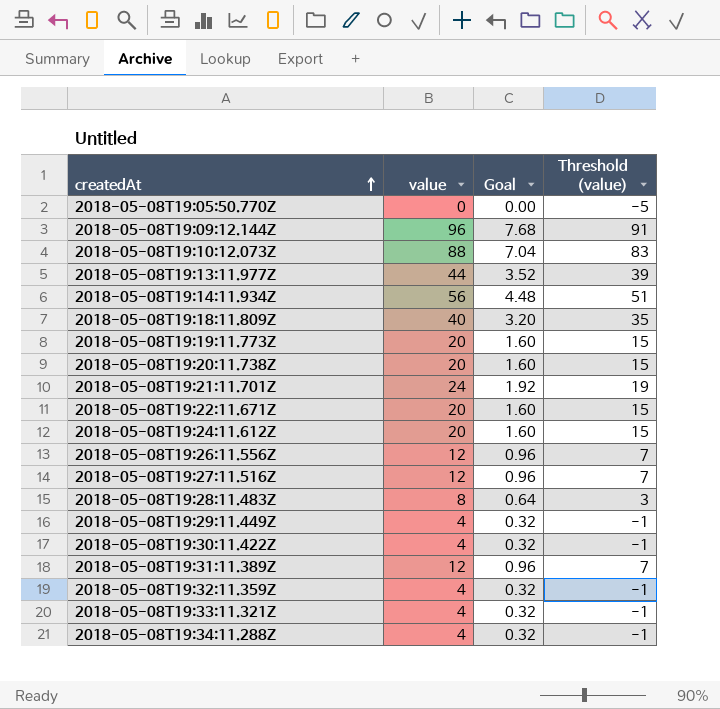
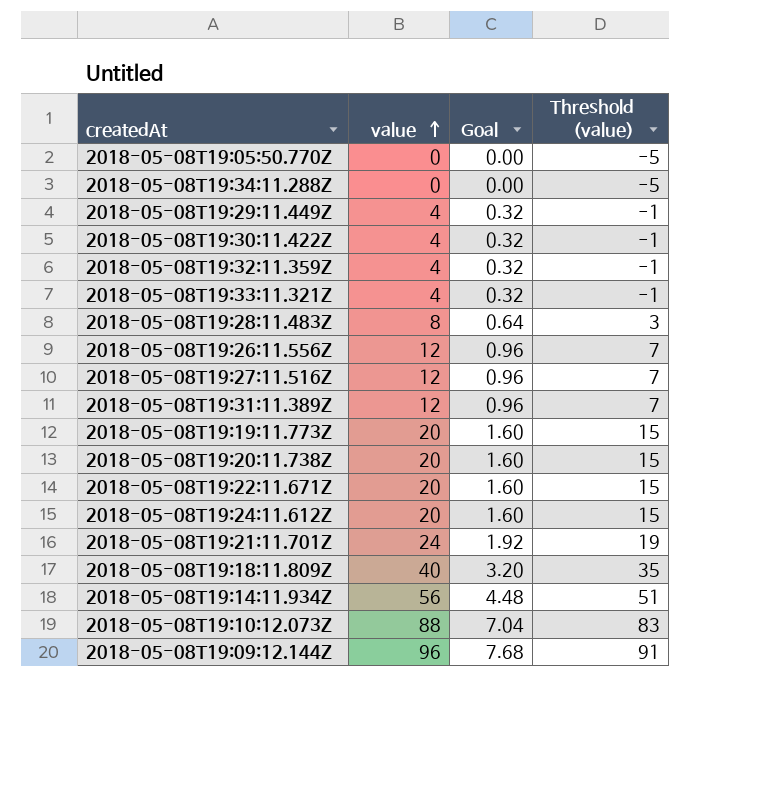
row order: createdAt ascending -> value ascending
row 2018-05-08T19:13:11.977Z: 44 | 3.52 | 39 -> none
2018-05-08T19:34:11.288Z | value: 4 -> 0
2018-05-08T19:34:11.288Z | Goal: 0.32 -> 0.00
2018-05-08T19:34:11.288Z | Threshold (value): -1 -> -5

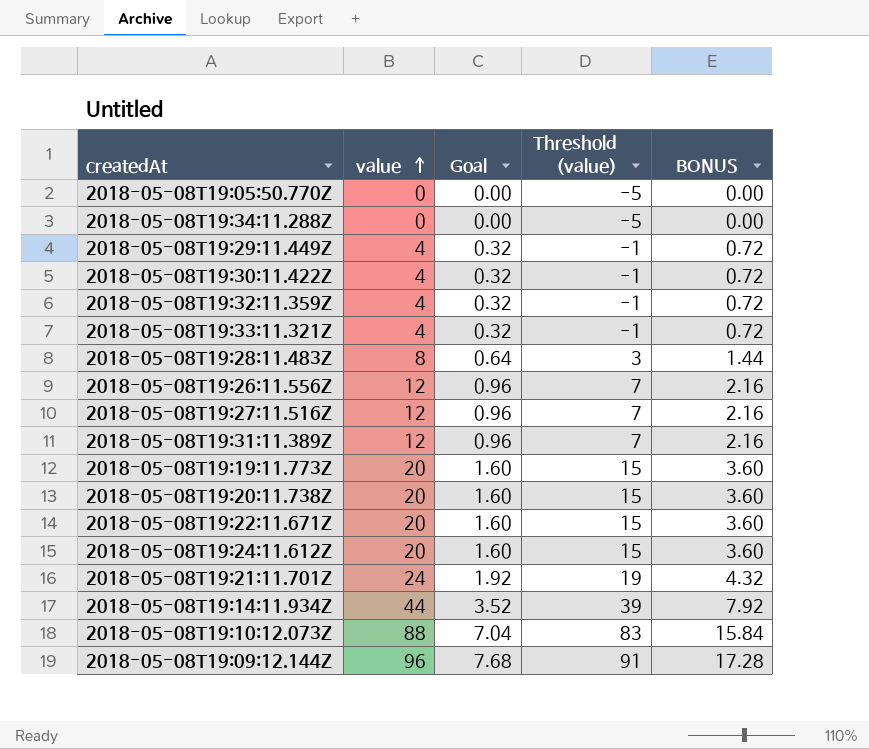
column BONUS | formula: none -> [value] * 0.18
row 2018-05-08T19:18:11.809Z: 40 | 3.20 | 35 -> none
2018-05-08T19:14:11.934Z | value: 56 -> 44
2018-05-08T19:14:11.934Z | Goal: 4.48 -> 3.52
2018-05-08T19:14:11.934Z | Threshold (value): 51 -> 39

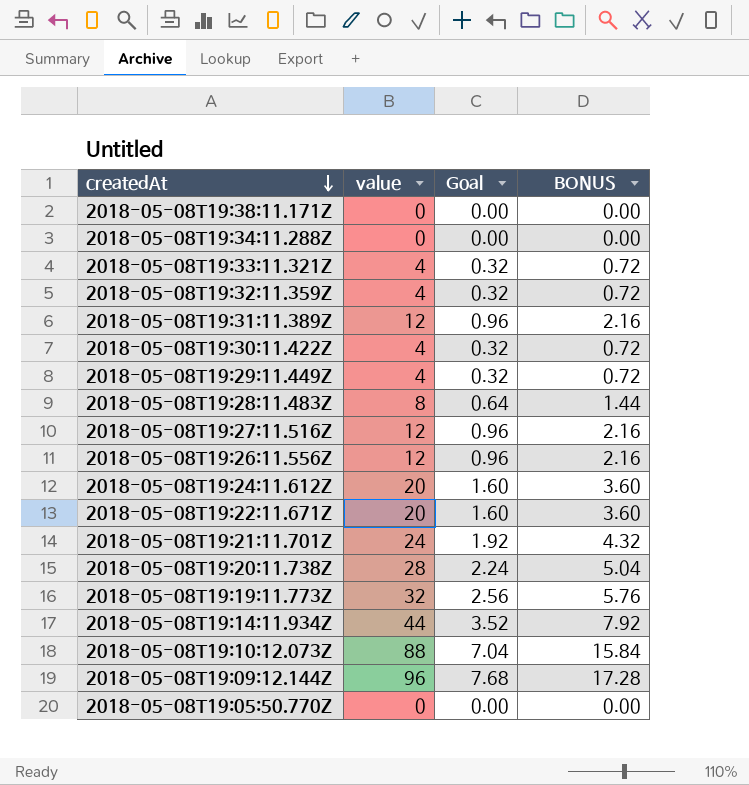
row order: value ascending -> createdAt descending
column Threshold (value) | formula: [value] - 5 -> none
row 2018-05-08T19:38:11.171Z: none -> 0 | 0.00 | 0.00
2018-05-08T19:20:11.738Z | value: 20 -> 28
2018-05-08T19:20:11.738Z | Goal: 1.60 -> 2.24
2018-05-08T19:20:11.738Z | BONUS: 3.60 -> 5.04
2018-05-08T19:19:11.773Z | value: 20 -> 32
2018-05-08T19:19:11.773Z | Goal: 1.60 -> 2.56
2018-05-08T19:19:11.773Z | BONUS: 3.60 -> 5.76

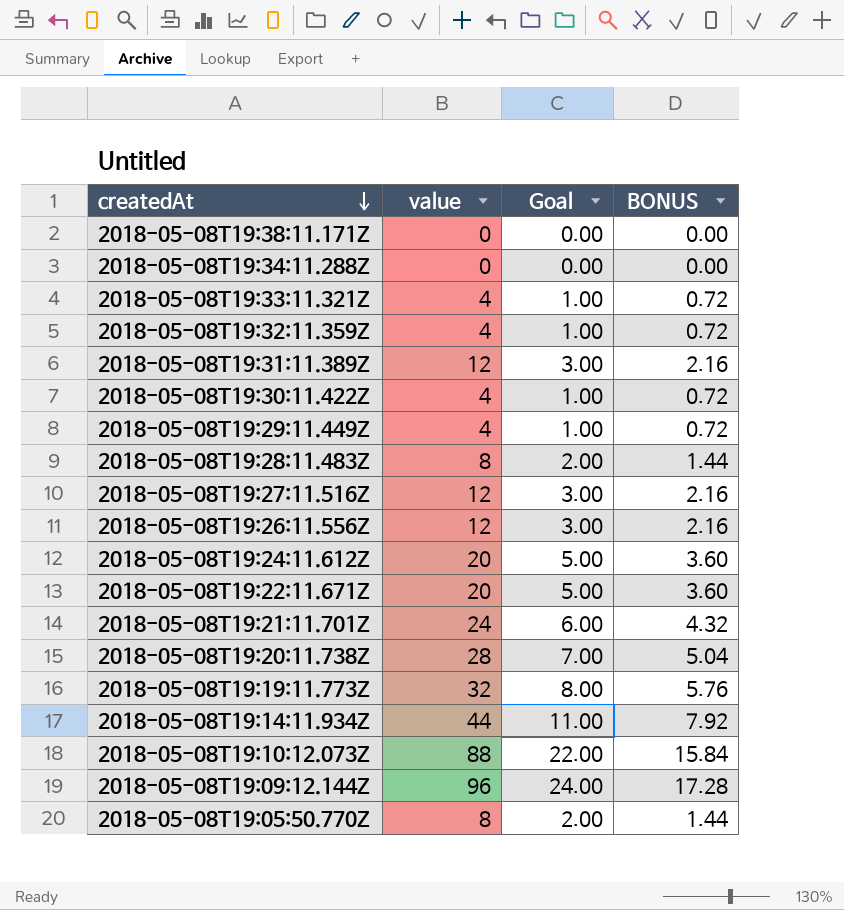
column Goal | formula: [value] * 0.08 -> [value] * 0.25
2018-05-08T19:05:50.770Z | value: 0 -> 8
2018-05-08T19:05:50.770Z | BONUS: 0.00 -> 1.44

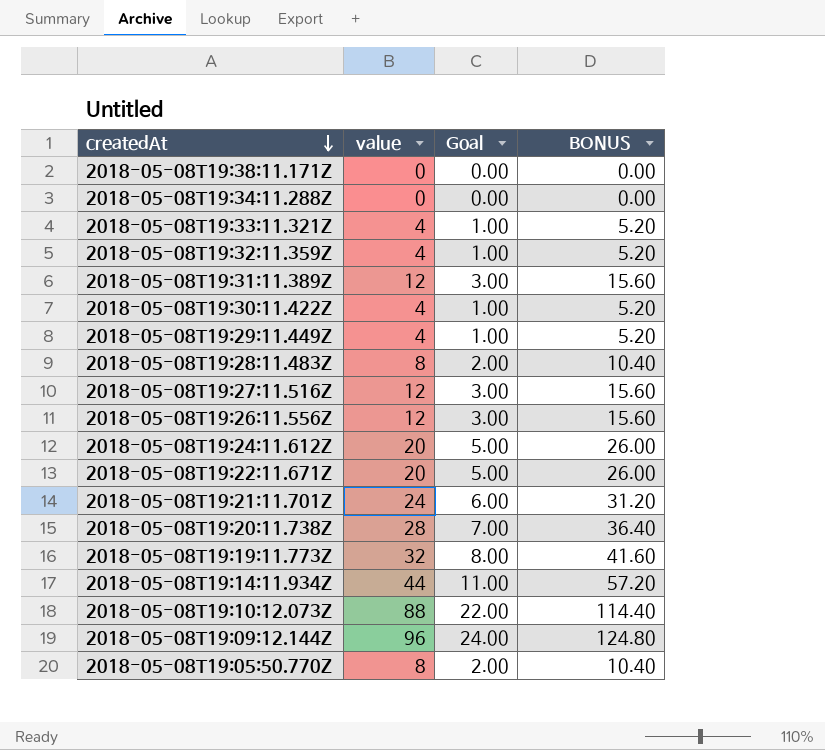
column BONUS | formula: [value] * 0.18 -> [value] * 1.3

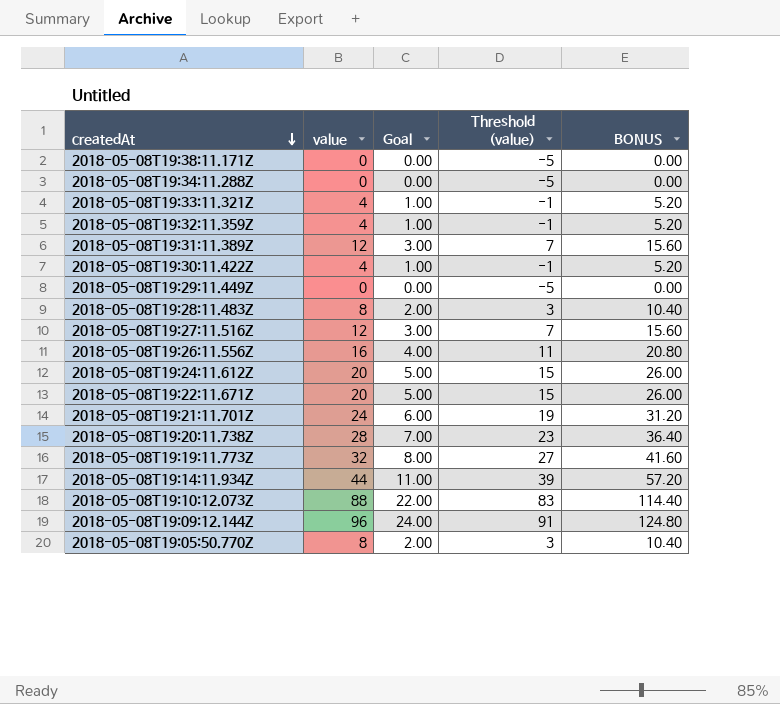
column Threshold (value) | formula: none -> [value] - 5
2018-05-08T19:29:11.449Z | value: 4 -> 0
2018-05-08T19:29:11.449Z | Goal: 1.00 -> 0.00
2018-05-08T19:29:11.449Z | BONUS: 5.20 -> 0.00
2018-05-08T19:26:11.556Z | value: 12 -> 16
2018-05-08T19:26:11.556Z | Goal: 3.00 -> 4.00
2018-05-08T19:26:11.556Z | BONUS: 15.60 -> 20.80

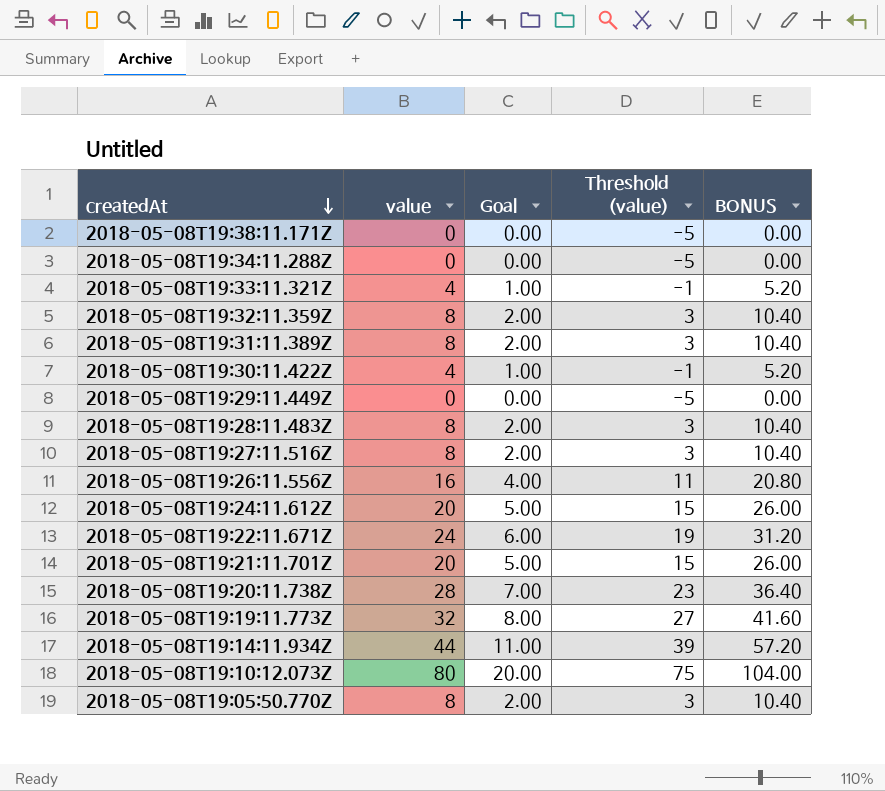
row 2018-05-08T19:09:12.144Z: 96 | 24.00 | 91 | 124.80 -> none
2018-05-08T19:32:11.359Z | value: 4 -> 8
2018-05-08T19:32:11.359Z | Goal: 1.00 -> 2.00
2018-05-08T19:32:11.359Z | Threshold (value): -1 -> 3
2018-05-08T19:32:11.359Z | BONUS: 5.20 -> 10.40
2018-05-08T19:31:11.389Z | value: 12 -> 8
2018-05-08T19:31:11.389Z | Goal: 3.00 -> 2.00
2018-05-08T19:31:11.389Z | Threshold (value): 7 -> 3
2018-05-08T19:31:11.389Z | BONUS: 15.60 -> 10.40
2018-05-08T19:27:11.516Z | value: 12 -> 8
2018-05-08T19:27:11.516Z | Goal: 3.00 -> 2.00
2018-05-08T19:27:11.516Z | Threshold (value): 7 -> 3
2018-05-08T19:27:11.516Z | BONUS: 15.60 -> 10.40
2018-05-08T19:22:11.671Z | value: 20 -> 24
2018-05-08T19:22:11.671Z | Goal: 5.00 -> 6.00
2018-05-08T19:22:11.671Z | Threshold (value): 15 -> 19
2018-05-08T19:22:11.671Z | BONUS: 26.00 -> 31.20
2018-05-08T19:21:11.701Z | value: 24 -> 20
2018-05-08T19:21:11.701Z | Goal: 6.00 -> 5.00
2018-05-08T19:21:11.701Z | Threshold (value): 19 -> 15
2018-05-08T19:21:11.701Z | BONUS: 31.20 -> 26.00
2018-05-08T19:10:12.073Z | value: 88 -> 80
2018-05-08T19:10:12.073Z | Goal: 22.00 -> 20.00
2018-05-08T19:10:12.073Z | Threshold (value): 83 -> 75
2018-05-08T19:10:12.073Z | BONUS: 114.40 -> 104.00

